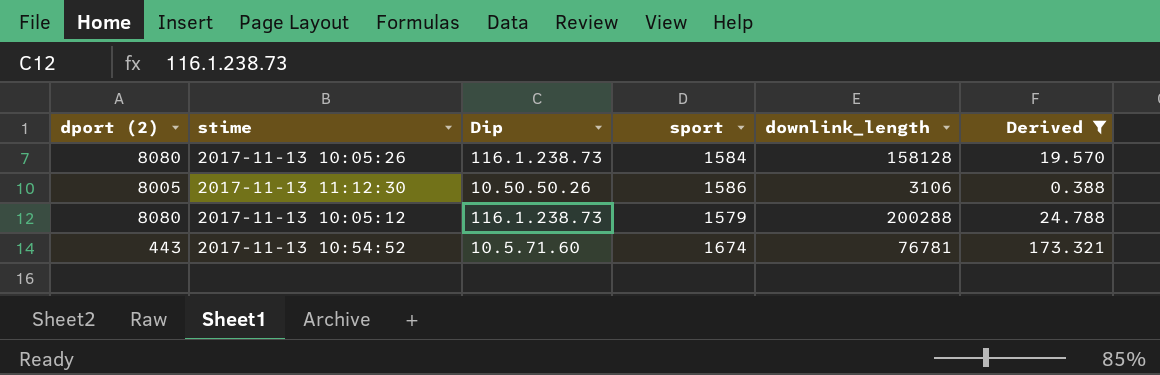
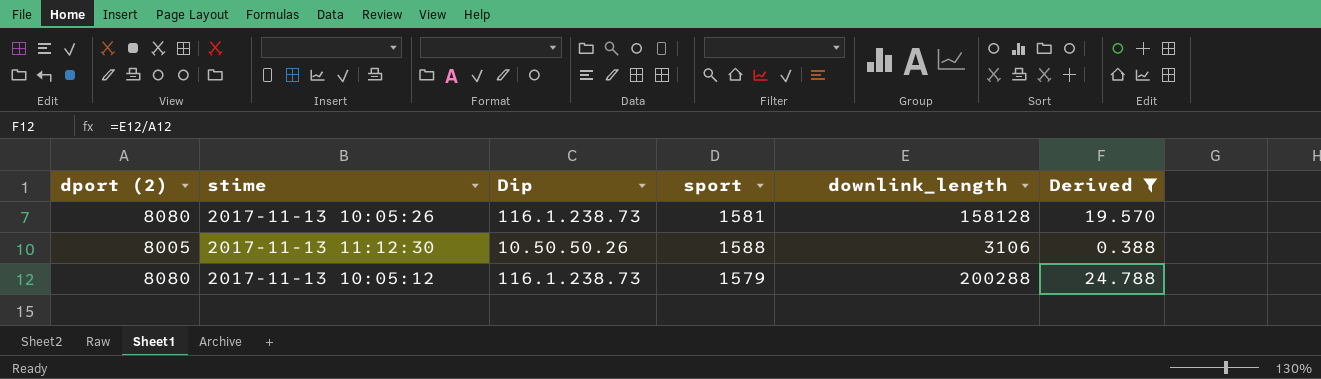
row 2017-11-13 10:54:52: 443 | 10.5.71.60 | 1674 | 76781 | 173.321 -> none
2017-11-13 10:05:26 | sport: 1584 -> 1581
2017-11-13 11:12:30 | sport: 1586 -> 1588

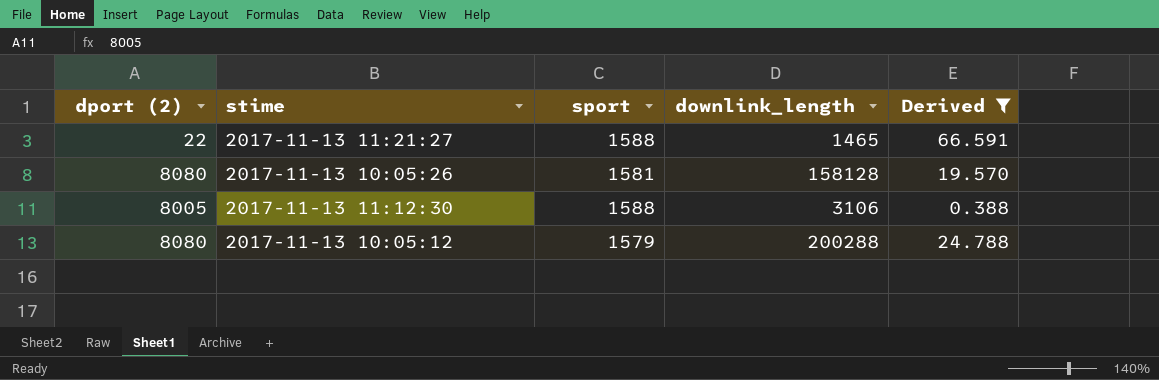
column Dip | position: 3 -> none
row 2017-11-13 11:21:27: none -> 22 | 1588 | 1465 | 66.591

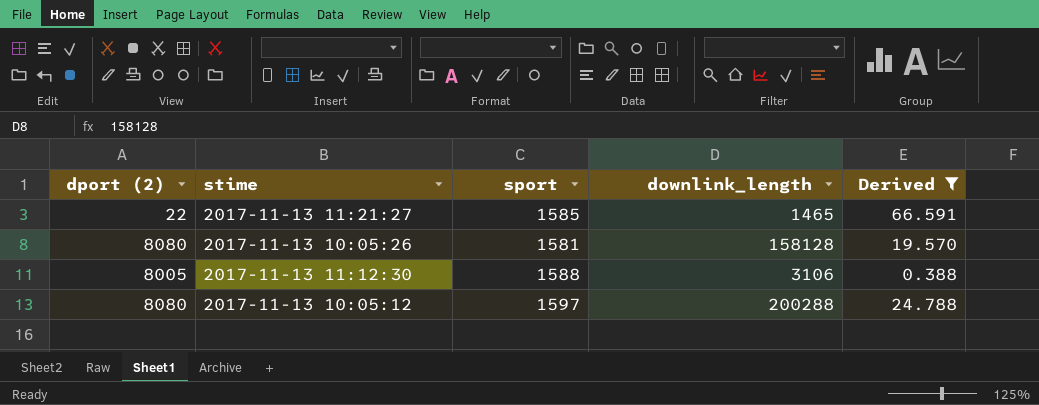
2017-11-13 11:21:27 | sport: 1588 -> 1585
2017-11-13 10:05:12 | sport: 1579 -> 1597

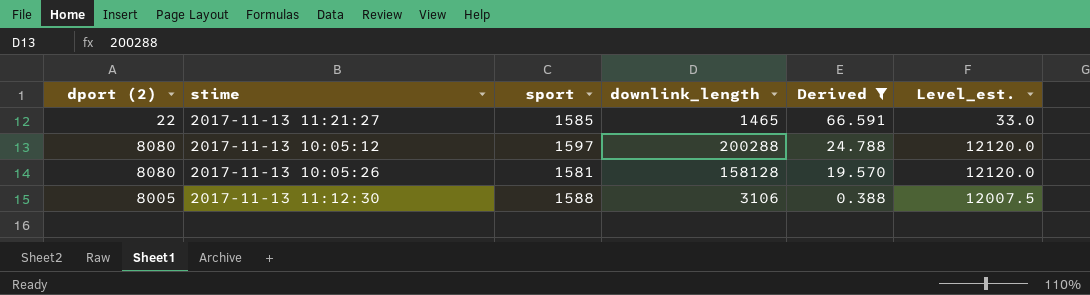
row order: none -> Derived descending
column Level_est. | formula: none -> [dport (2)] * 1.5

